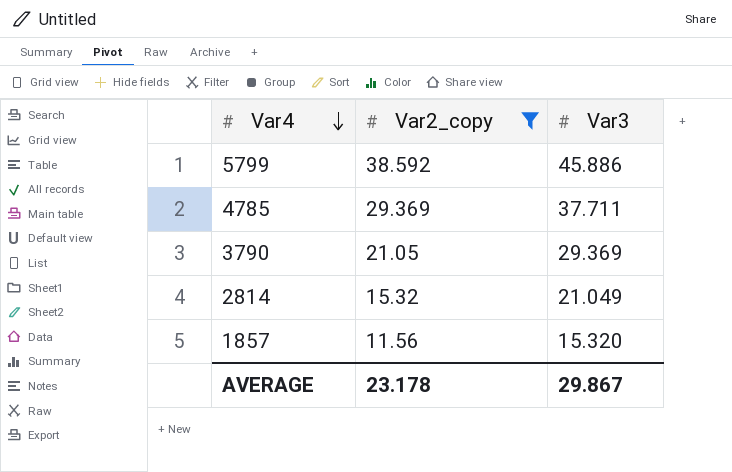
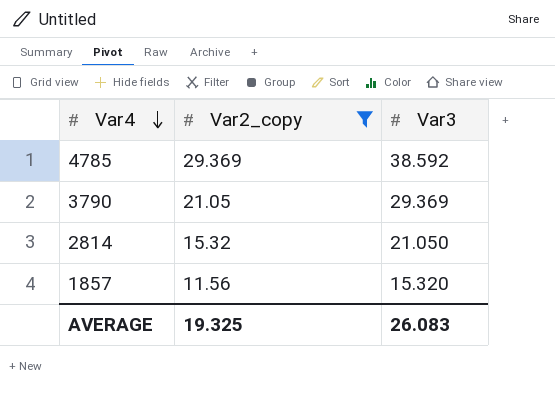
row 5799: 38.592 | 45.886 -> none
4785 | Var3: 37.711 -> 38.592
2814 | Var3: 21.049 -> 21.050
AVERAGE | Var2_copy: 23.178 -> 19.325
AVERAGE | Var3: 29.867 -> 26.083

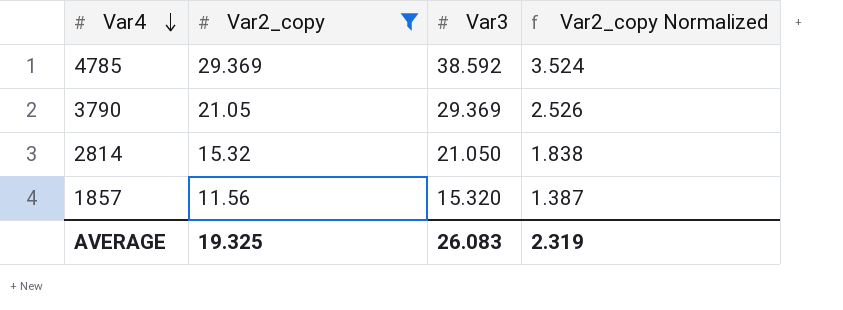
column Var2_copy Normalized | formula: none -> [Var2_copy] * 0.12

